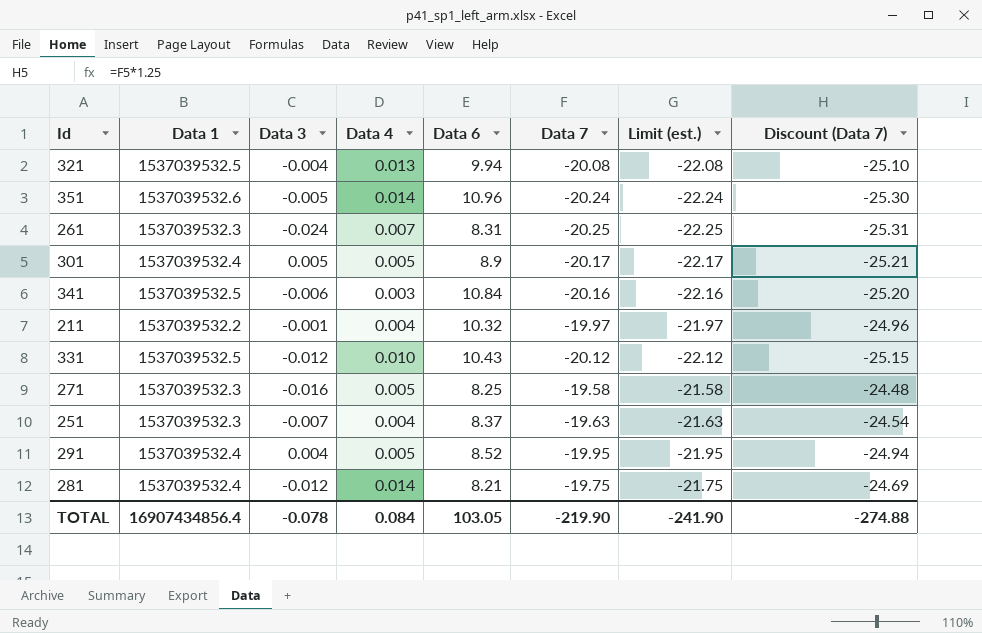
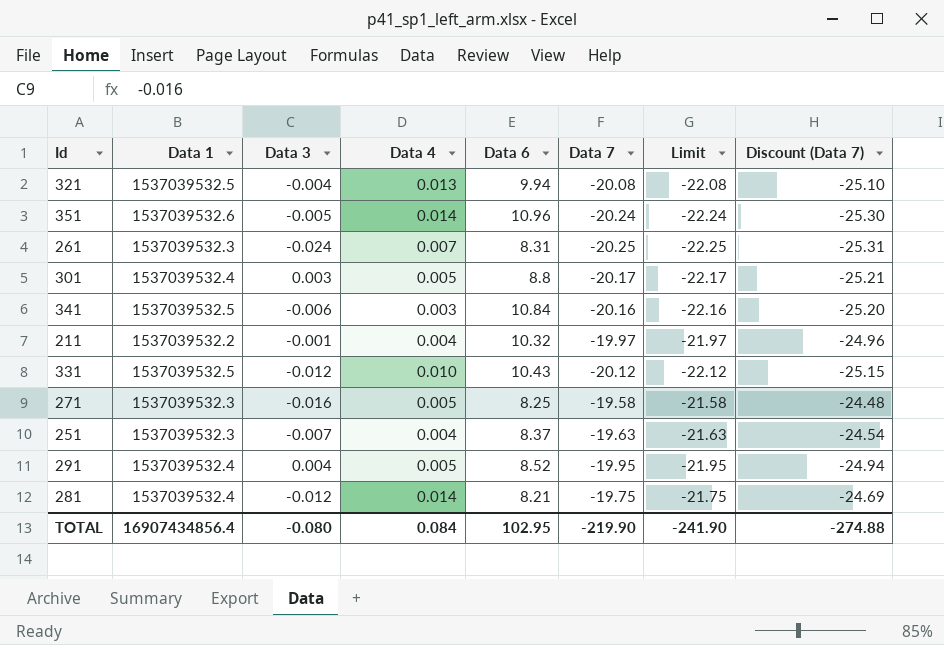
column name: Limit (est.) -> Limit
301 | Data 3: 0.005 -> 0.003
301 | Data 6: 8.9 -> 8.8
TOTAL | Data 3: -0.078 -> -0.080
TOTAL | Data 6: 103.05 -> 102.95

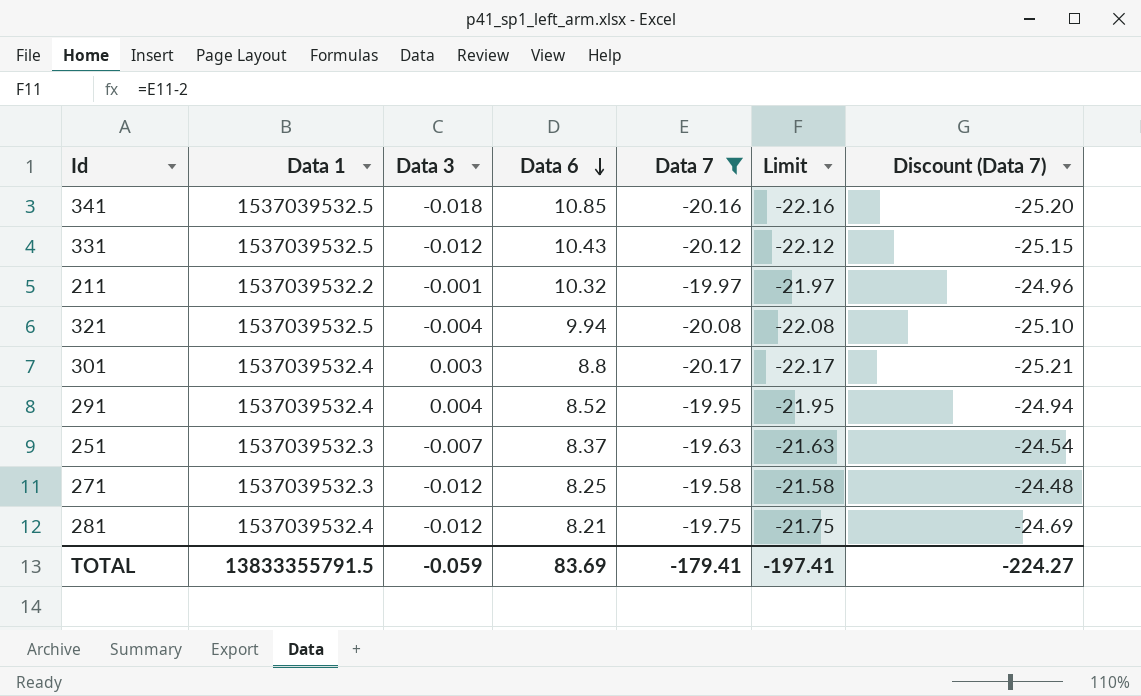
filter: none -> Data 7 >= -20.17
row order: none -> Data 6 descending
column Data 4 | position: 4 -> none
341 | Data 3: -0.006 -> -0.018
341 | Data 6: 10.84 -> 10.85
271 | Data 3: -0.016 -> -0.012
TOTAL | Data 1: 16907434856.4 -> 13833355791.5
TOTAL | Data 3: -0.080 -> -0.059
TOTAL | Data 6: 102.95 -> 83.69
TOTAL | Data 7: -219.90 -> -179.41
TOTAL | Limit: -241.90 -> -197.41
TOTAL | Discount (Data 7): -274.88 -> -224.27

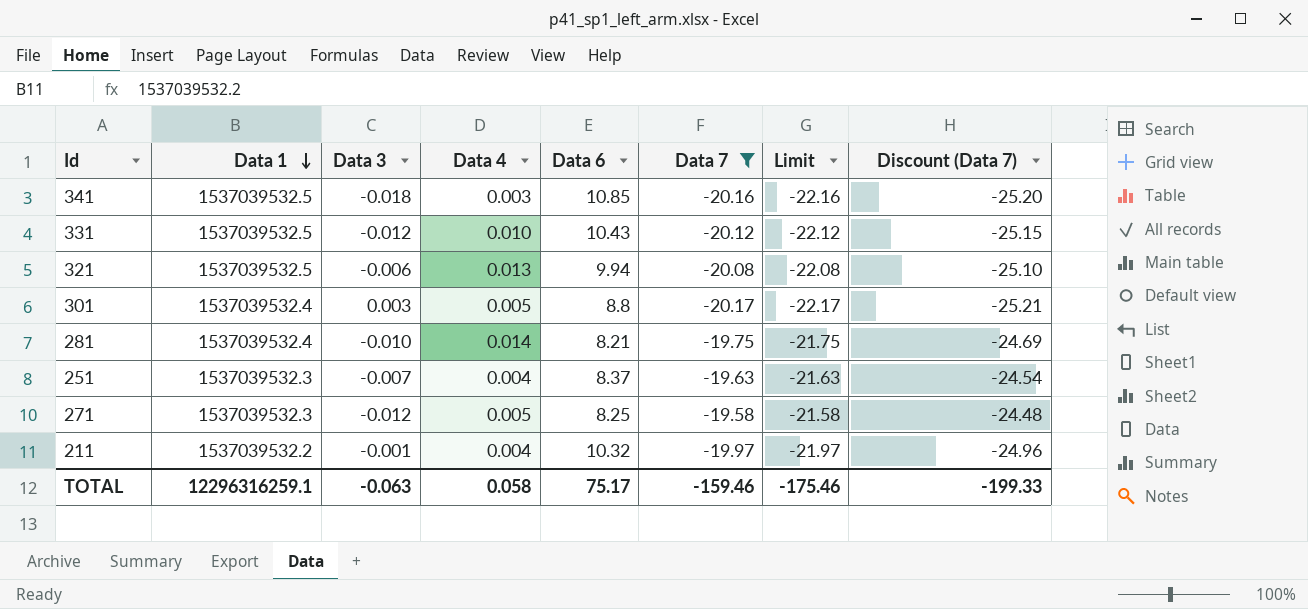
row order: Data 6 descending -> Data 1 descending
column Data 4 | position: none -> 4
row 291: 1537039532.4 | 0.004 | 8.52 | -19.95 | -21.95 | -24.94 -> none
321 | Data 3: -0.004 -> -0.006
281 | Data 3: -0.012 -> -0.010
TOTAL | Data 1: 13833355791.5 -> 12296316259.1
TOTAL | Data 3: -0.059 -> -0.063
TOTAL | Data 6: 83.69 -> 75.17
TOTAL | Data 7: -179.41 -> -159.46
TOTAL | Limit: -197.41 -> -175.46
TOTAL | Discount (Data 7): -224.27 -> -199.33

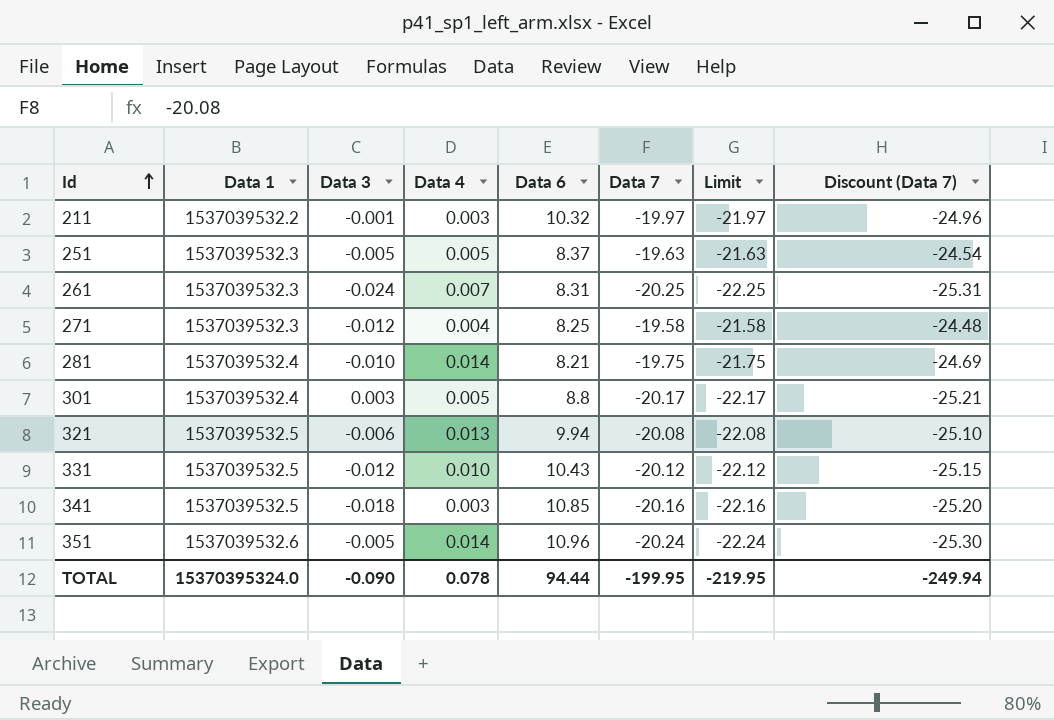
filter: Data 7 >= -20.17 -> none
row order: Data 1 descending -> Id ascending
211 | Data 4: 0.004 -> 0.003
251 | Data 3: -0.007 -> -0.005
251 | Data 4: 0.004 -> 0.005
271 | Data 4: 0.005 -> 0.004
TOTAL | Data 1: 12296316259.1 -> 15370395324.0
TOTAL | Data 3: -0.063 -> -0.090
TOTAL | Data 4: 0.058 -> 0.078
TOTAL | Data 6: 75.17 -> 94.44
TOTAL | Data 7: -159.46 -> -199.95
TOTAL | Limit: -175.46 -> -219.95
TOTAL | Discount (Data 7): -199.33 -> -249.94

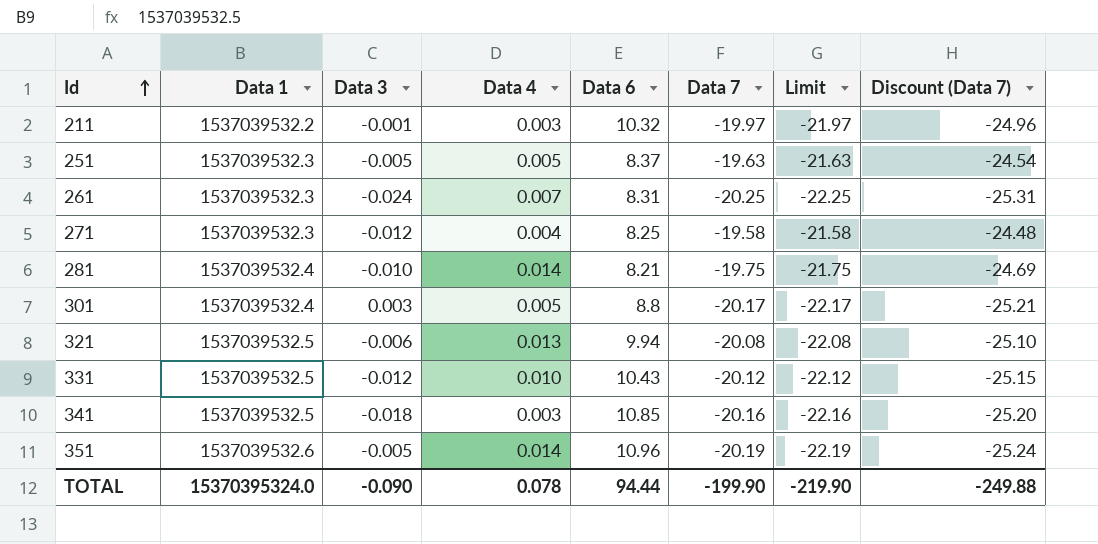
351 | Data 7: -20.24 -> -20.19
351 | Limit: -22.24 -> -22.19
351 | Discount (Data 7): -25.30 -> -25.24
TOTAL | Data 7: -199.95 -> -199.90
TOTAL | Limit: -219.95 -> -219.90
TOTAL | Discount (Data 7): -249.94 -> -249.88

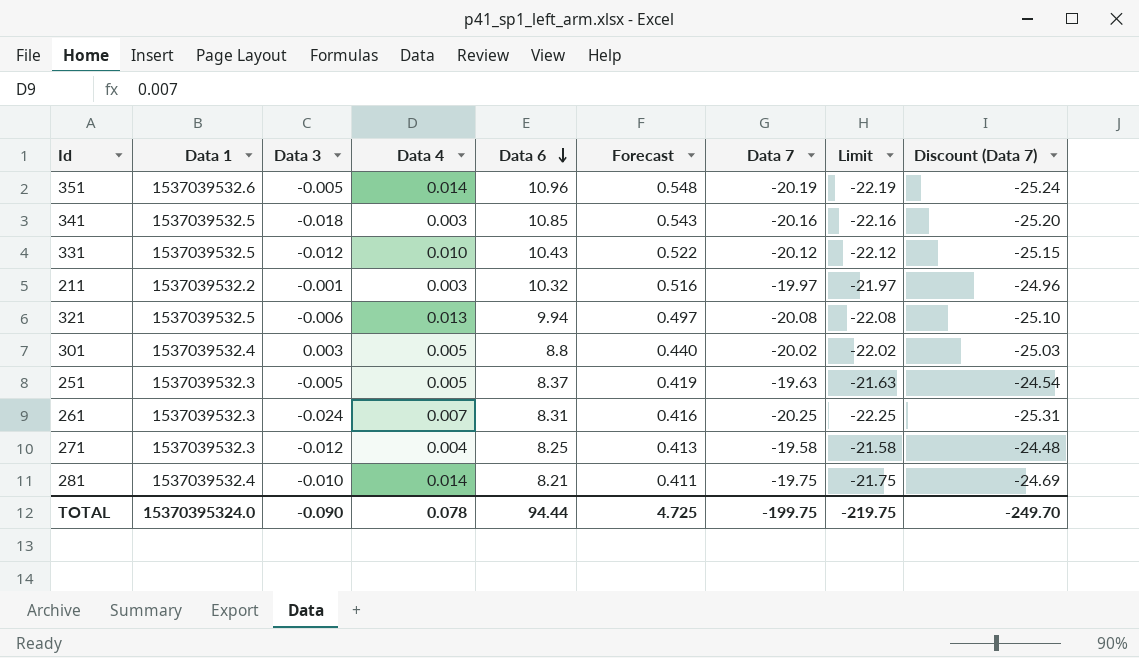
row order: Id ascending -> Data 6 descending
column Forecast | formula: none -> [Data 6] * 0.05
301 | Data 7: -20.17 -> -20.02
301 | Limit: -22.17 -> -22.02
301 | Discount (Data 7): -25.21 -> -25.03
TOTAL | Data 7: -199.90 -> -199.75
TOTAL | Limit: -219.90 -> -219.75
TOTAL | Discount (Data 7): -249.88 -> -249.70

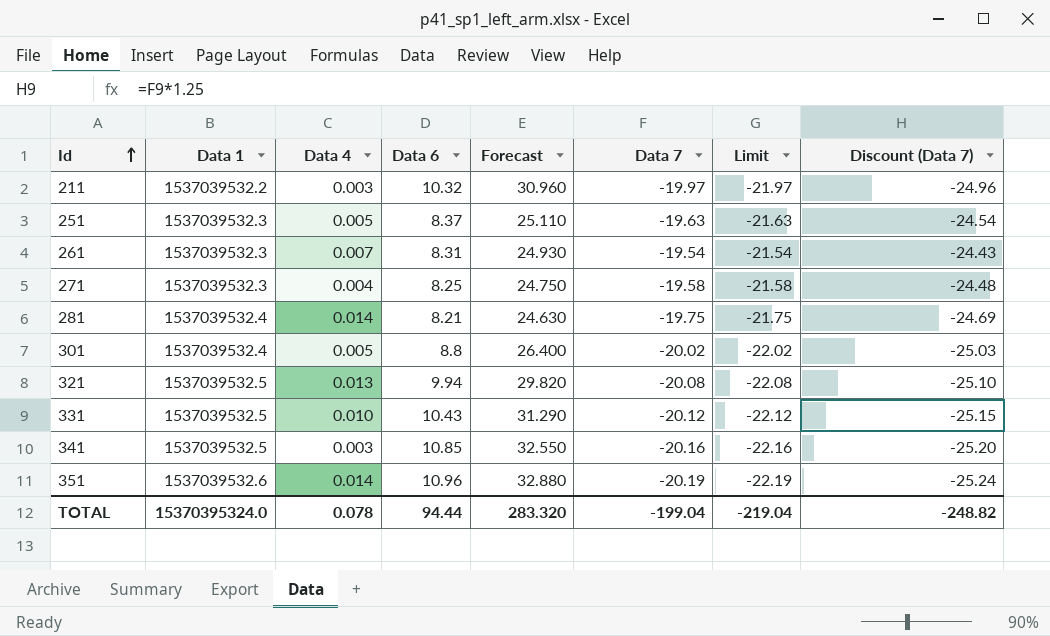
row order: Data 6 descending -> Id ascending
column Data 3 | position: 3 -> none
column Forecast | formula: [Data 6] * 0.05 -> [Data 6] * 3
261 | Data 7: -20.25 -> -19.54
261 | Limit: -22.25 -> -21.54
261 | Discount (Data 7): -25.31 -> -24.43
TOTAL | Forecast: 4.725 -> 283.320
TOTAL | Data 7: -199.75 -> -199.04
TOTAL | Limit: -219.75 -> -219.04
TOTAL | Discount (Data 7): -249.70 -> -248.82

